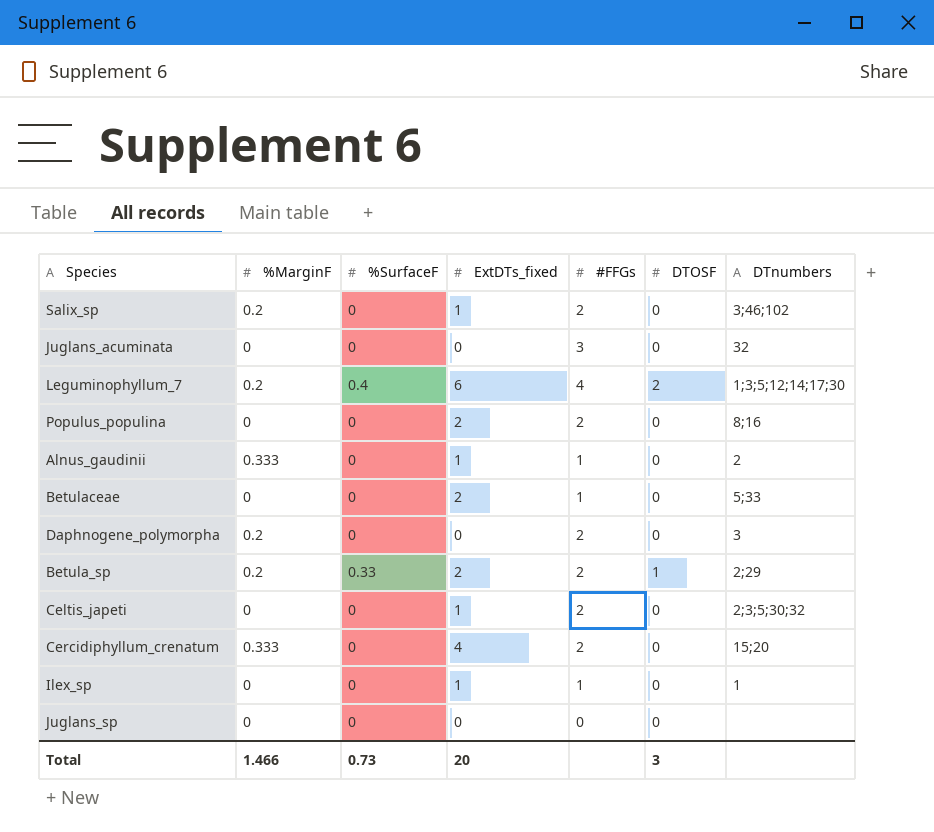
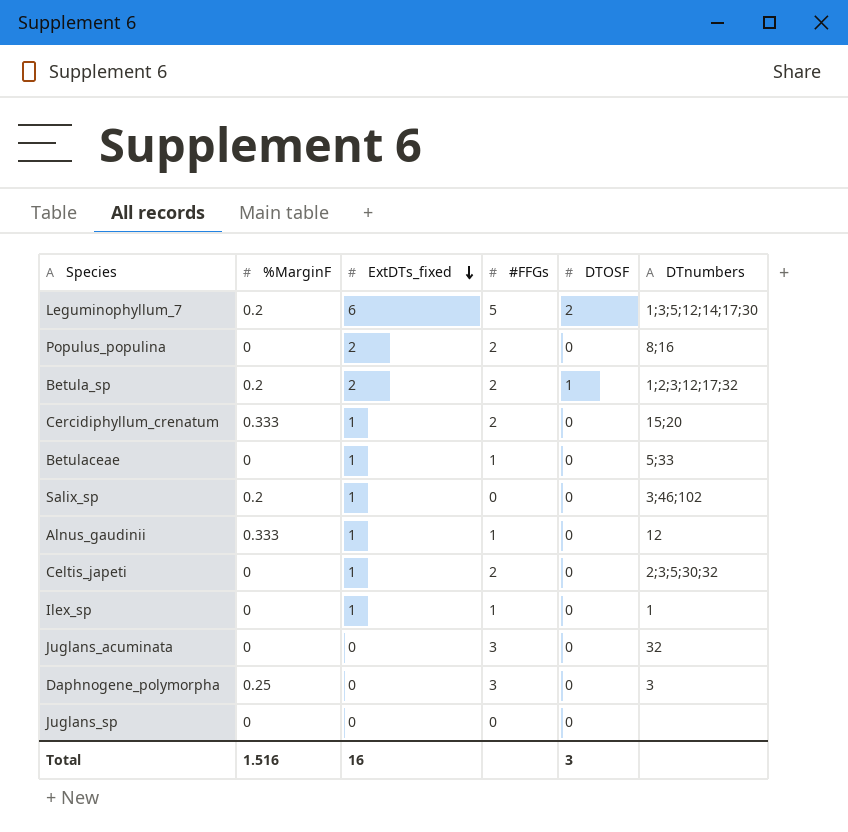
row order: none -> ExtDTs_fixed descending
column %SurfaceF | position: 3 -> none
Leguminophyllum_7 | #FFGs: 4 -> 5
Betula_sp | DTnumbers: 2;29 -> 1;2;3;12;17;32
Cercidiphyllum_crenatum | ExtDTs_fixed: 4 -> 1
Betulaceae | ExtDTs_fixed: 2 -> 1
Salix_sp | #FFGs: 2 -> 0
Alnus_gaudinii | DTnumbers: 2 -> 12
Daphnogene_polymorpha | %MarginF: 0.2 -> 0.25
Daphnogene_polymorpha | #FFGs: 2 -> 3
Total | %MarginF: 1.466 -> 1.516
Total | ExtDTs_fixed: 20 -> 16

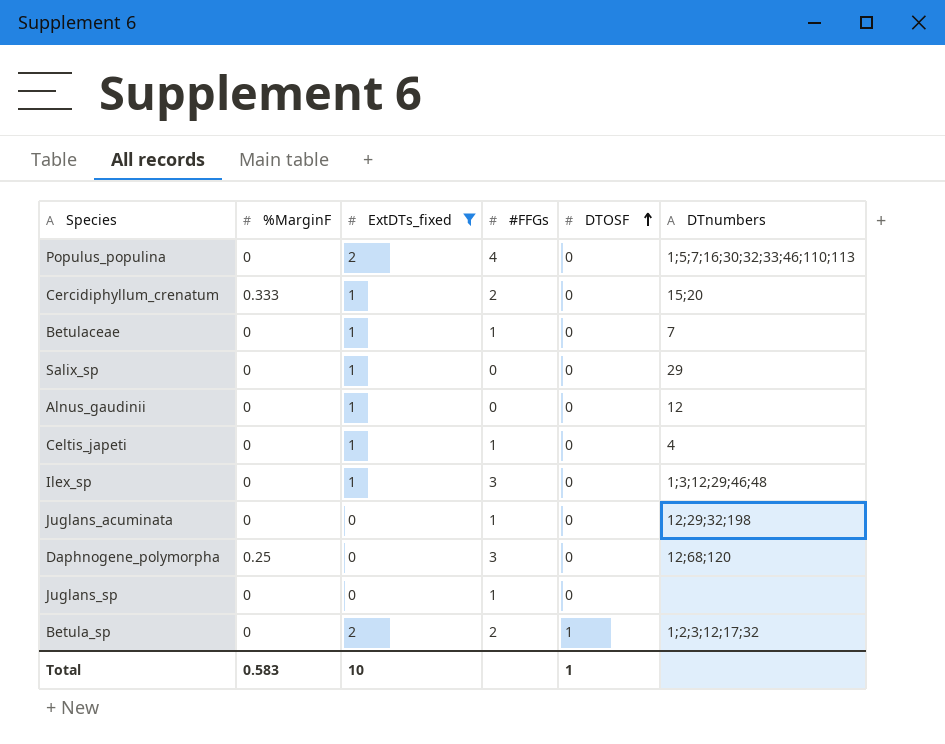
filter: none -> ExtDTs_fixed != 6
row order: ExtDTs_fixed descending -> DTOSF ascending
Populus_populina | #FFGs: 2 -> 4
Populus_populina | DTnumbers: 8;16 -> 1;5;7;16;30;32;33;46;110;113
Betulaceae | DTnumbers: 5;33 -> 7
Salix_sp | %MarginF: 0.2 -> 0
Salix_sp | DTnumbers: 3;46;102 -> 29
Alnus_gaudinii | %MarginF: 0.333 -> 0
Alnus_gaudinii | #FFGs: 1 -> 0
Celtis_japeti | #FFGs: 2 -> 1
Celtis_japeti | DTnumbers: 2;3;5;30;32 -> 4
Ilex_sp | #FFGs: 1 -> 3
Ilex_sp | DTnumbers: 1 -> 1;3;12;29;46;48
Juglans_acuminata | #FFGs: 3 -> 1
Juglans_acuminata | DTnumbers: 32 -> 12;29;32;198
Daphnogene_polymorpha | DTnumbers: 3 -> 12;68;120
Juglans_sp | #FFGs: 0 -> 1
Betula_sp | %MarginF: 0.2 -> 0
Total | %MarginF: 1.516 -> 0.583
Total | ExtDTs_fixed: 16 -> 10
Total | DTOSF: 3 -> 1

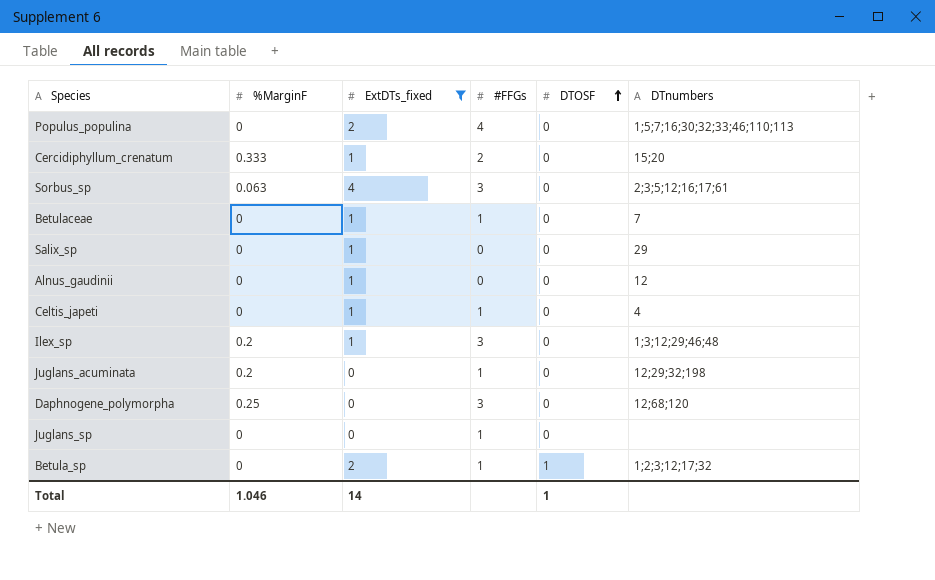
row Sorbus_sp: none -> 0.063 | 4 | 3 | 0 | 2;3;5;12;16;17;61
Ilex_sp | %MarginF: 0 -> 0.2
Juglans_acuminata | %MarginF: 0 -> 0.2
Betula_sp | #FFGs: 2 -> 1
Total | %MarginF: 0.583 -> 1.046
Total | ExtDTs_fixed: 10 -> 14

